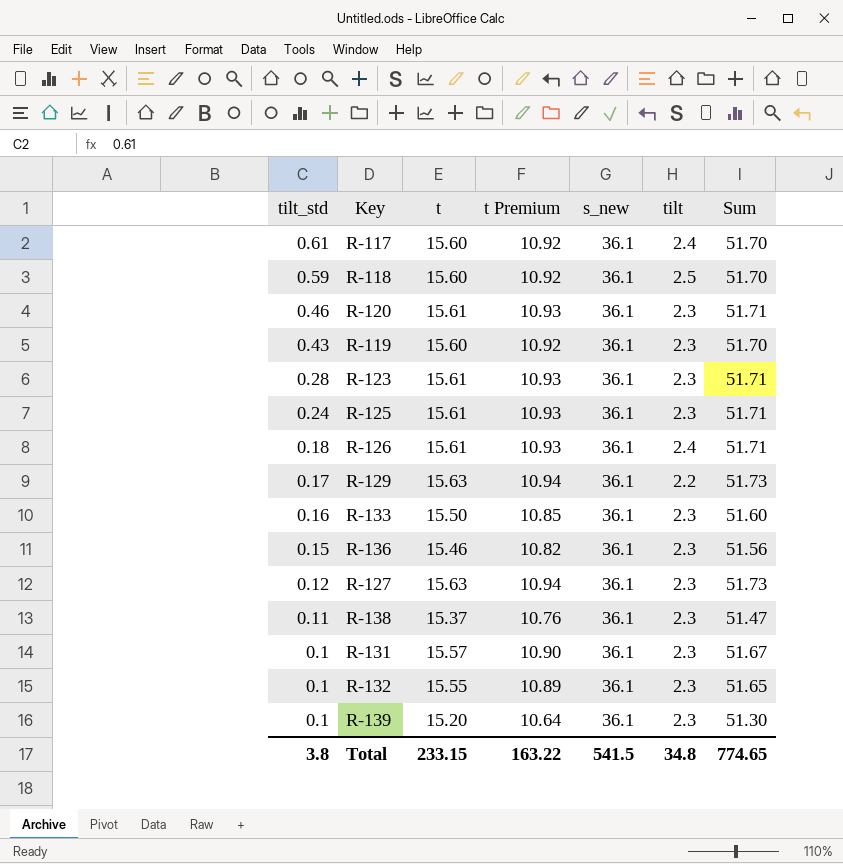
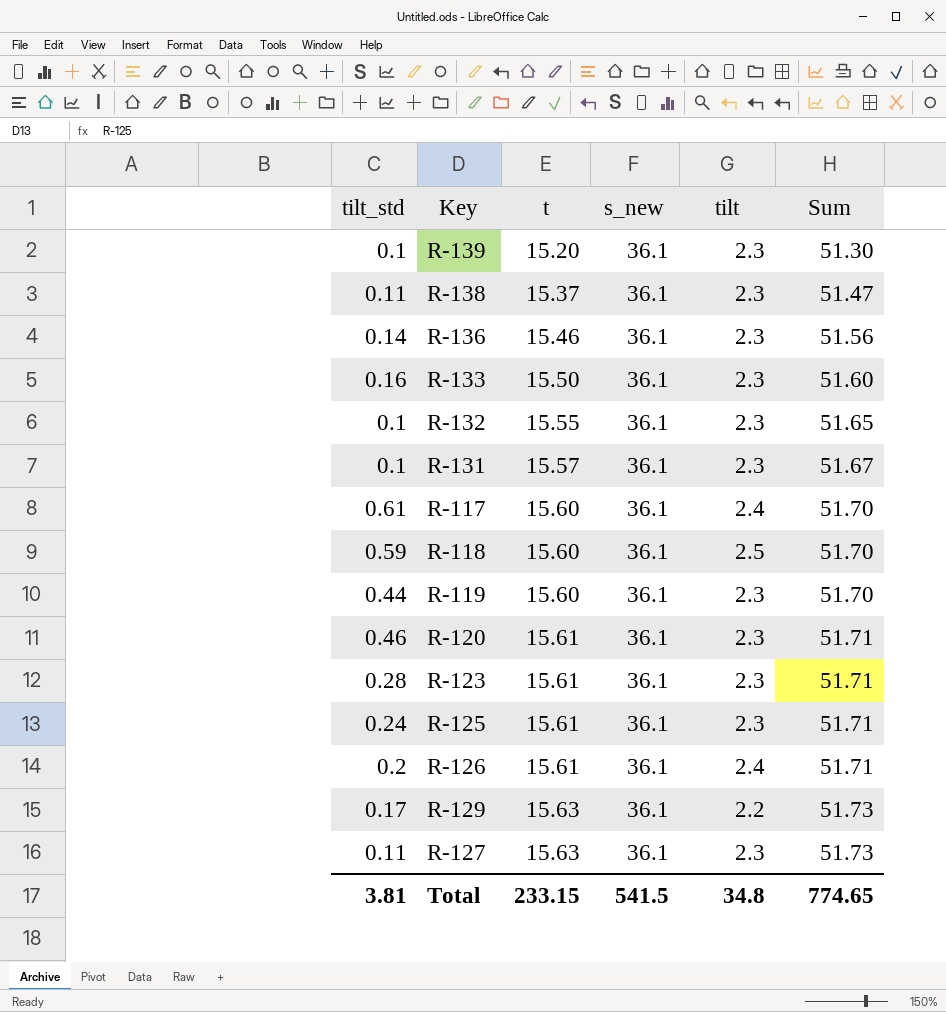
row order: tilt_std descending -> t ascending
column t Premium | formula: [t] * 0.7 -> none
R-136 | tilt_std: 0.15 -> 0.14
R-119 | tilt_std: 0.43 -> 0.44
R-126 | tilt_std: 0.18 -> 0.2
R-127 | tilt_std: 0.12 -> 0.11
Total | tilt_std: 3.8 -> 3.81

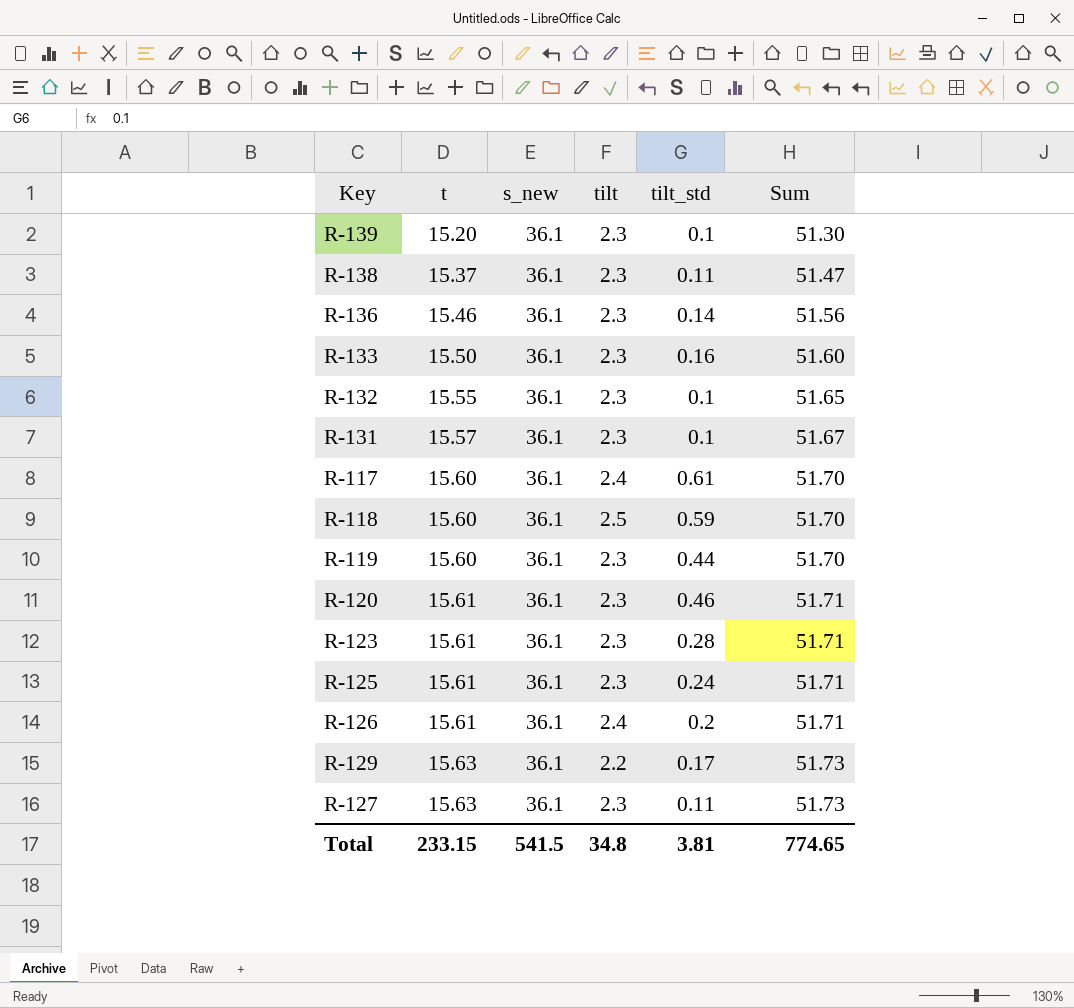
column tilt_std | position: 1 -> 5

